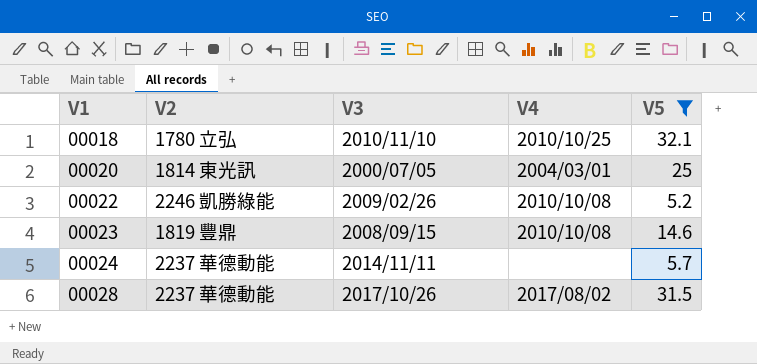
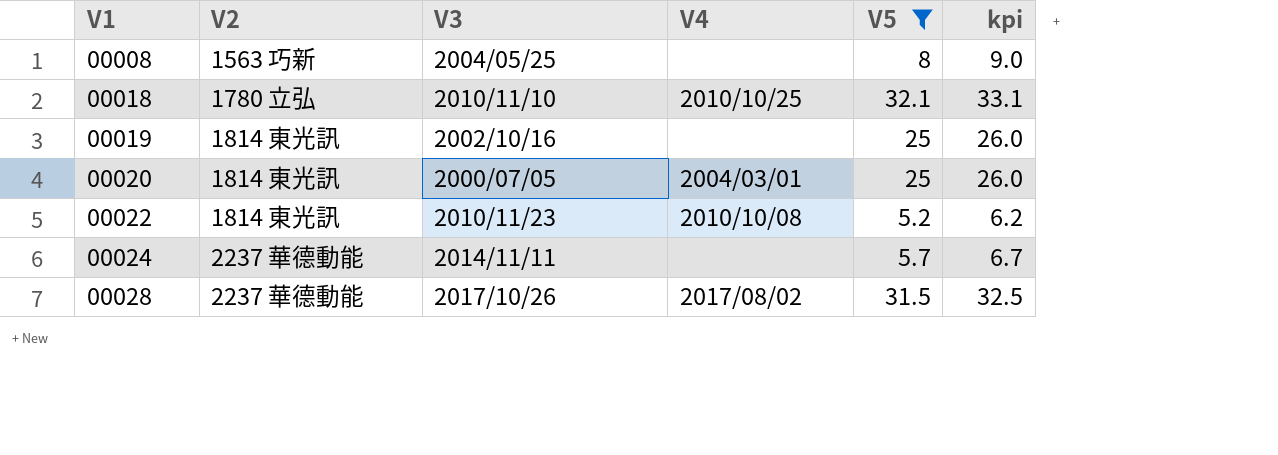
column kpi | formula: none -> [V5] + 1
row 00023: 1819 豐鼎 | 2008/09/15 | 2010/10/08 | 14.6 -> none
row 00008: none -> 1563 巧新 | 2004/05/25 | none | 8 | 9.0
row 00019: none -> 1814 東光訊 | 2002/10/16 | none | 25 | 26.0
00022 | V2: 2246 凱勝綠能 -> 1814 東光訊
00022 | V3: 2009/02/26 -> 2010/11/23

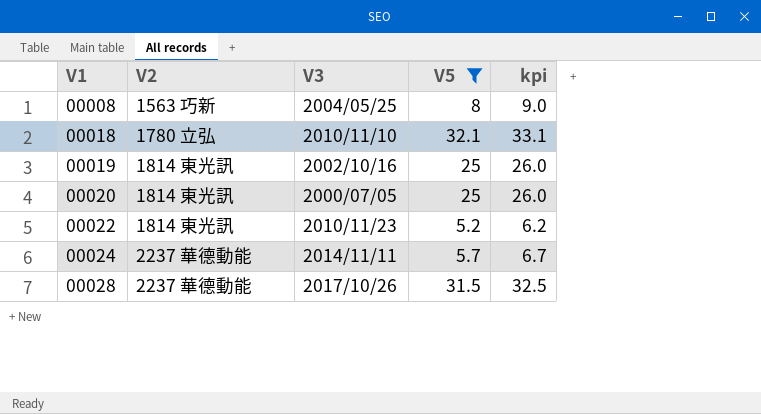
column V4 | position: 4 -> none

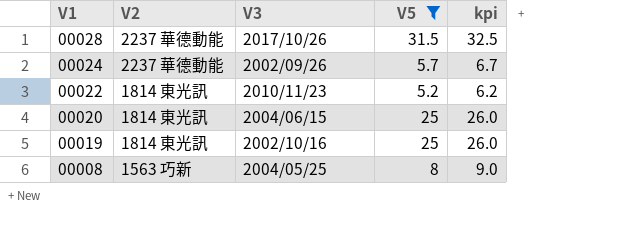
row order: V1 ascending -> V1 descending
row 00018: 1780 立弘 | 2010/11/10 | 32.1 | 33.1 -> none
00024 | V3: 2014/11/11 -> 2002/09/26
00020 | V3: 2000/07/05 -> 2004/06/15

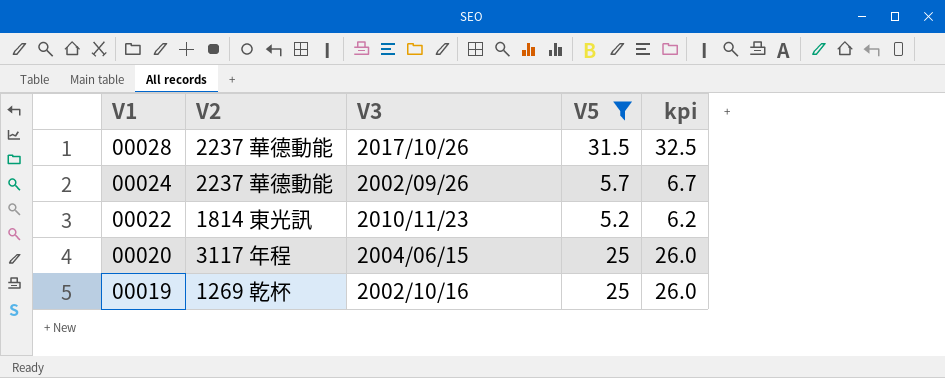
row 00008: 1563 巧新 | 2004/05/25 | 8 | 9.0 -> none
00020 | V2: 1814 東光訊 -> 3117 年程
00019 | V2: 1814 東光訊 -> 1269 乾杯

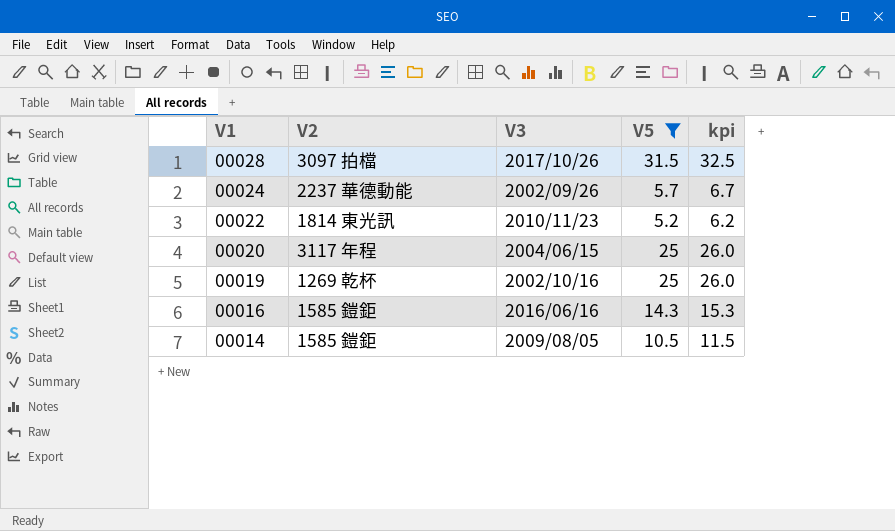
00028 | V2: 2237 華德動能 -> 3097 拍檔
row 00016: none -> 1585 鎧鉅 | 2016/06/16 | 14.3 | 15.3
row 00014: none -> 1585 鎧鉅 | 2009/08/05 | 10.5 | 11.5

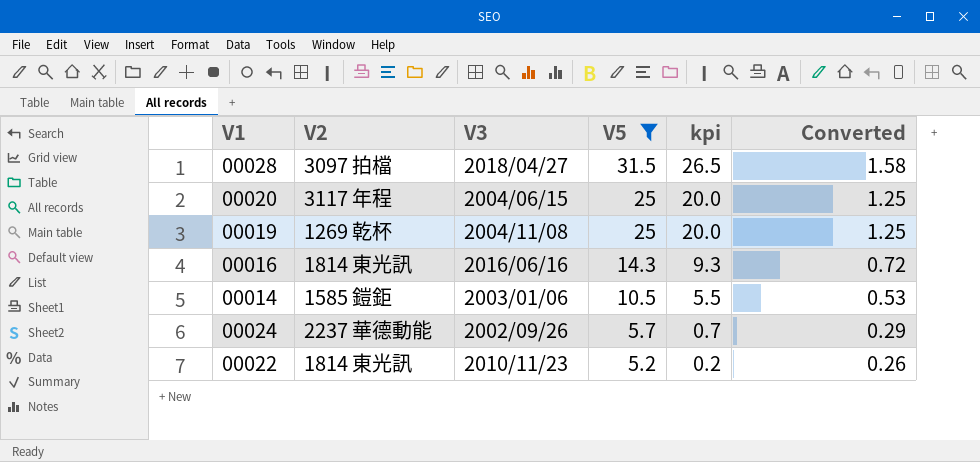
row order: V1 descending -> V5 descending
column kpi | formula: [V5] + 1 -> [V5] - 5
column Converted | formula: none -> [V5] * 0.05
00028 | V3: 2017/10/26 -> 2018/04/27
00019 | V3: 2002/10/16 -> 2004/11/08
00016 | V2: 1585 鎧鉅 -> 1814 東光訊
00014 | V3: 2009/08/05 -> 2003/01/06

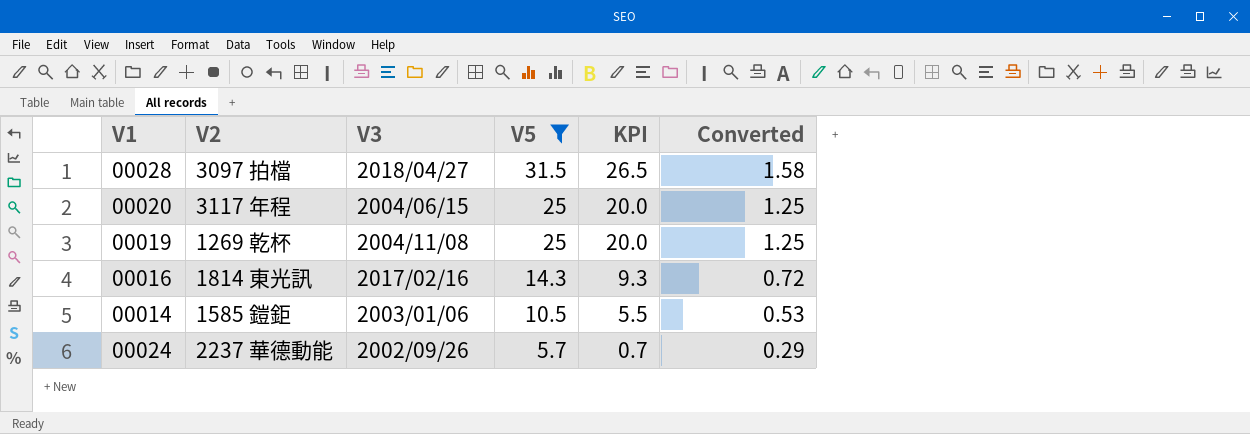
column name: kpi -> KPI
row 00022: 1814 東光訊 | 2010/11/23 | 5.2 | 0.2 | 0.26 -> none
00016 | V3: 2016/06/16 -> 2017/02/16

